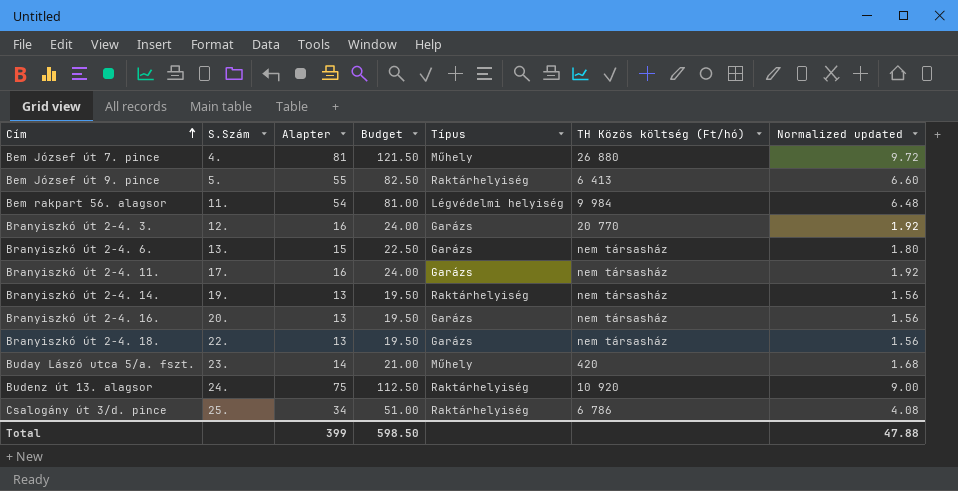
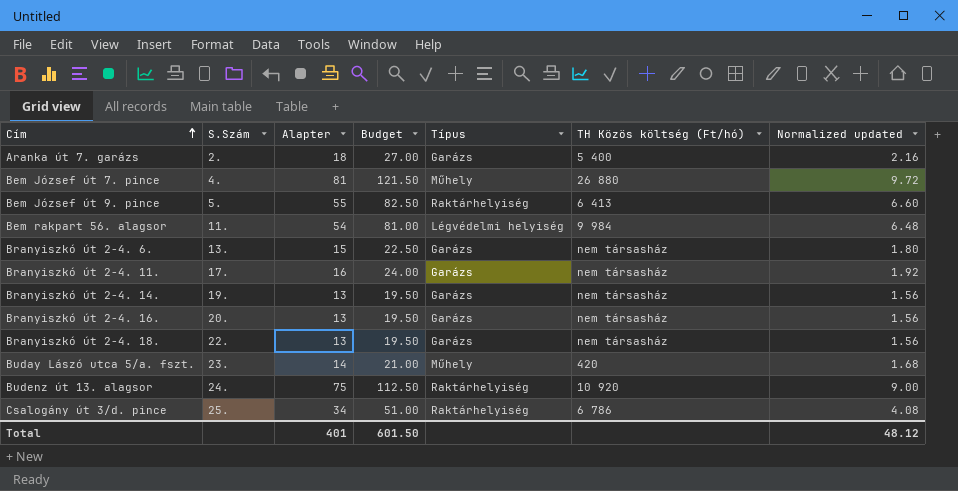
row Branyiszkó út 2-4. 3.: 12. | 16 | 24.00 | Garázs | 20 770 | 1.92 -> none
row Aranka út 7. garázs: none -> 2. | 18 | 27.00 | Garázs | 5 400 | 2.16
Branyiszkó út 2-4. 14. | Típus: Raktárhelyiség -> Garázs
Total | Alapter: 399 -> 401
Total | Budget: 598.50 -> 601.50
Total | Normalized updated: 47.88 -> 48.12

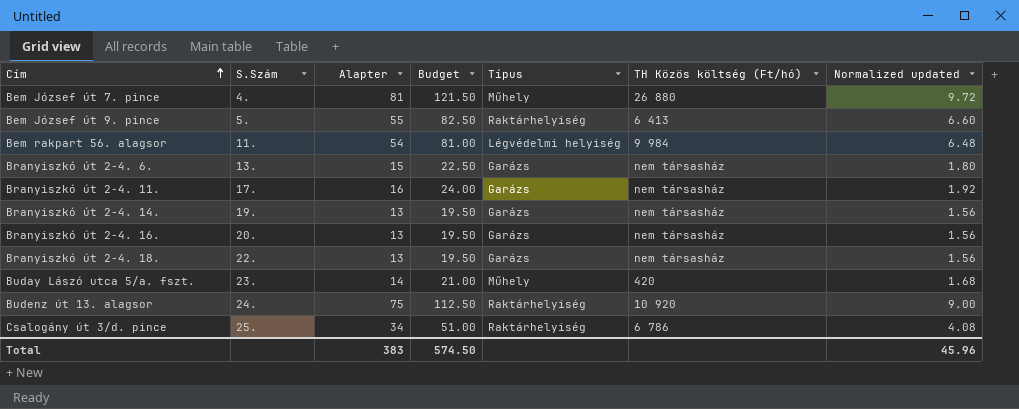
row Aranka út 7. garázs: 2. | 18 | 27.00 | Garázs | 5 400 | 2.16 -> none
Total | Alapter: 401 -> 383
Total | Budget: 601.50 -> 574.50
Total | Normalized updated: 48.12 -> 45.96

